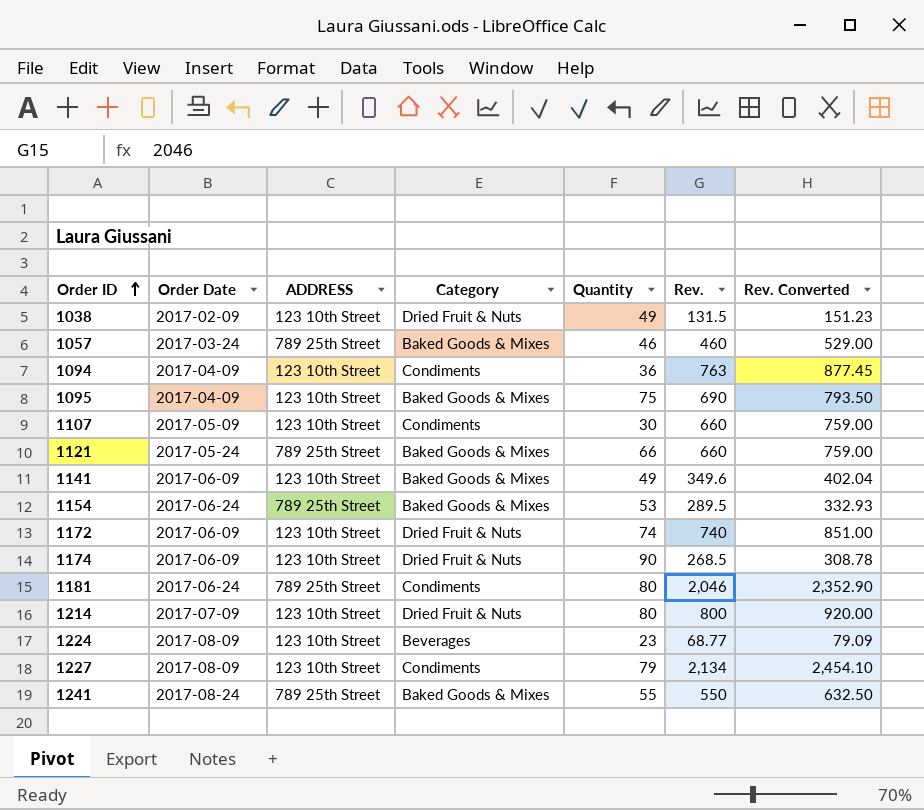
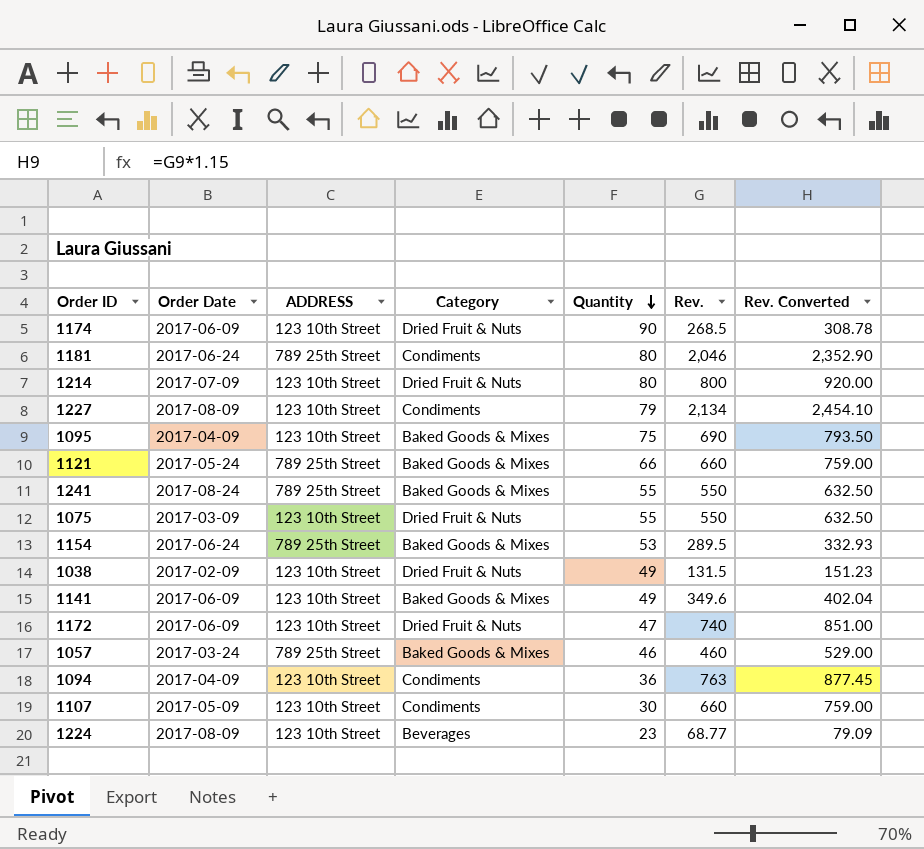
row order: Order ID ascending -> Quantity descending
row 1075: none -> 2017-03-09 | 123 10th Street | Dried Fruit & Nuts | 55 | 550 | 632.50
1172 | Quantity: 74 -> 47

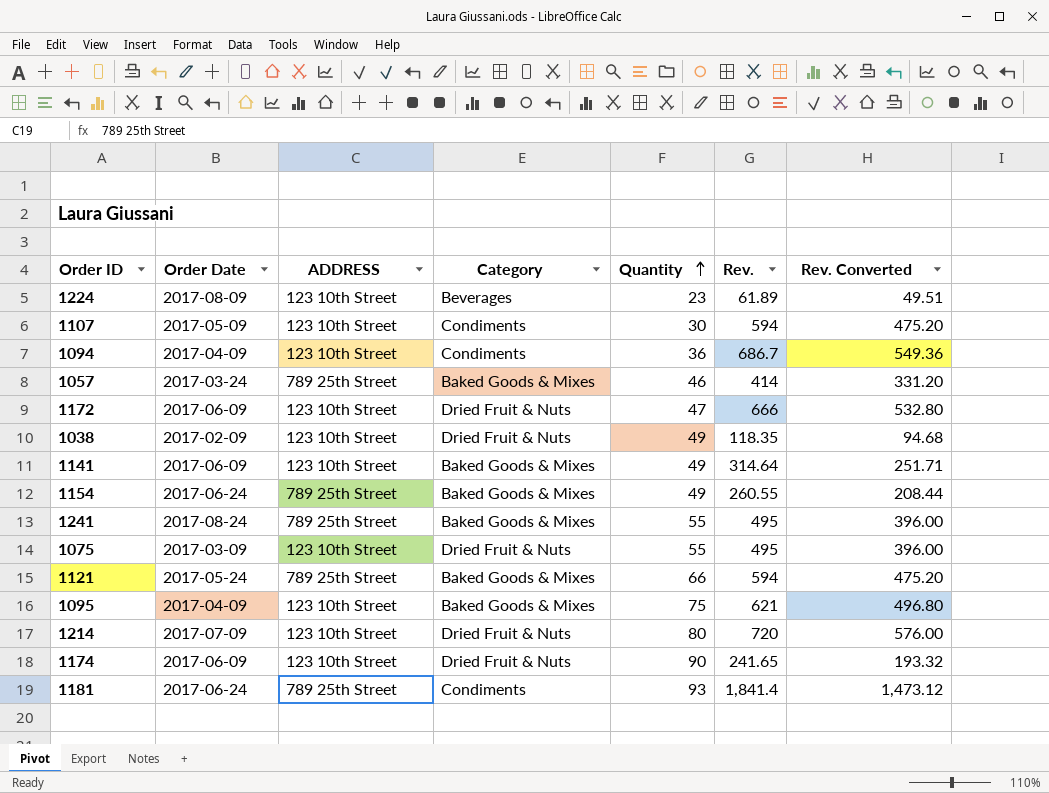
row order: Quantity descending -> Quantity ascending
column Rev. Converted | formula: [Rev.] * 1.15 -> [Rev.] * 0.8
row 1227: 2017-08-09 | 123 10th Street | Condiments | 79 | 2,134 | 2,454.10 -> none
1224 | Rev.: 68.77 -> 61.89
1107 | Rev.: 660 -> 594
1094 | Rev.: 763 -> 686.7
1057 | Rev.: 460 -> 414
1172 | Rev.: 740 -> 666
1038 | Rev.: 131.5 -> 118.35
1141 | Rev.: 349.6 -> 314.64
1154 | Quantity: 53 -> 49
1154 | Rev.: 289.5 -> 260.55
1241 | Rev.: 550 -> 495
1075 | Rev.: 550 -> 495
1121 | Rev.: 660 -> 594
1095 | Rev.: 690 -> 621
1214 | Rev.: 800 -> 720
1174 | Rev.: 268.5 -> 241.65
1181 | Quantity: 80 -> 93
1181 | Rev.: 2,046 -> 1,841.4

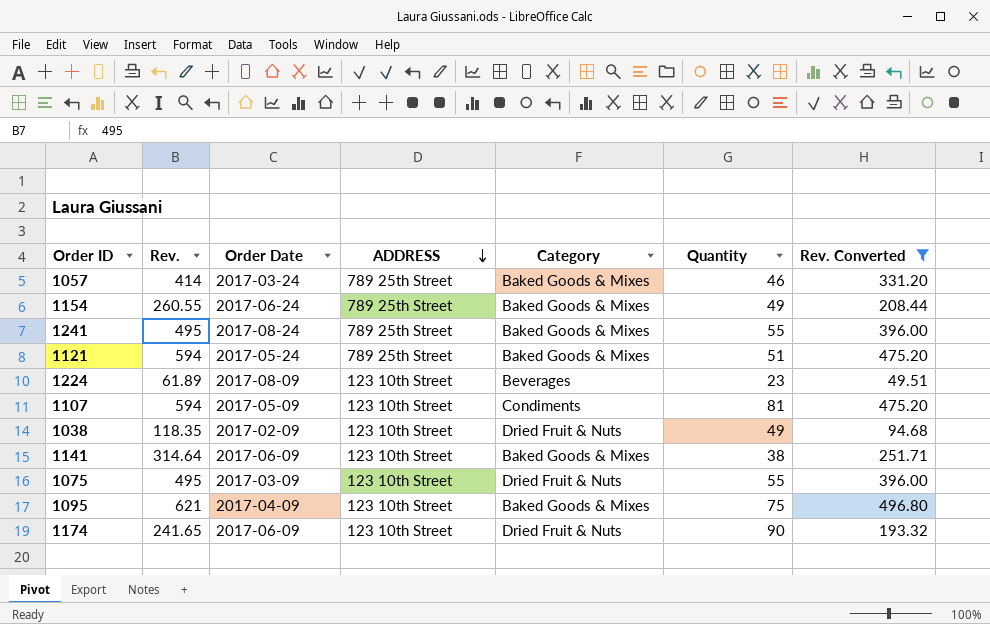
filter: none -> Rev. Converted <= 496.80
row order: Quantity ascending -> ADDRESS descending
column Rev. | position: 6 -> 2
1121 | Quantity: 66 -> 51
1107 | Quantity: 30 -> 81
1141 | Quantity: 49 -> 38

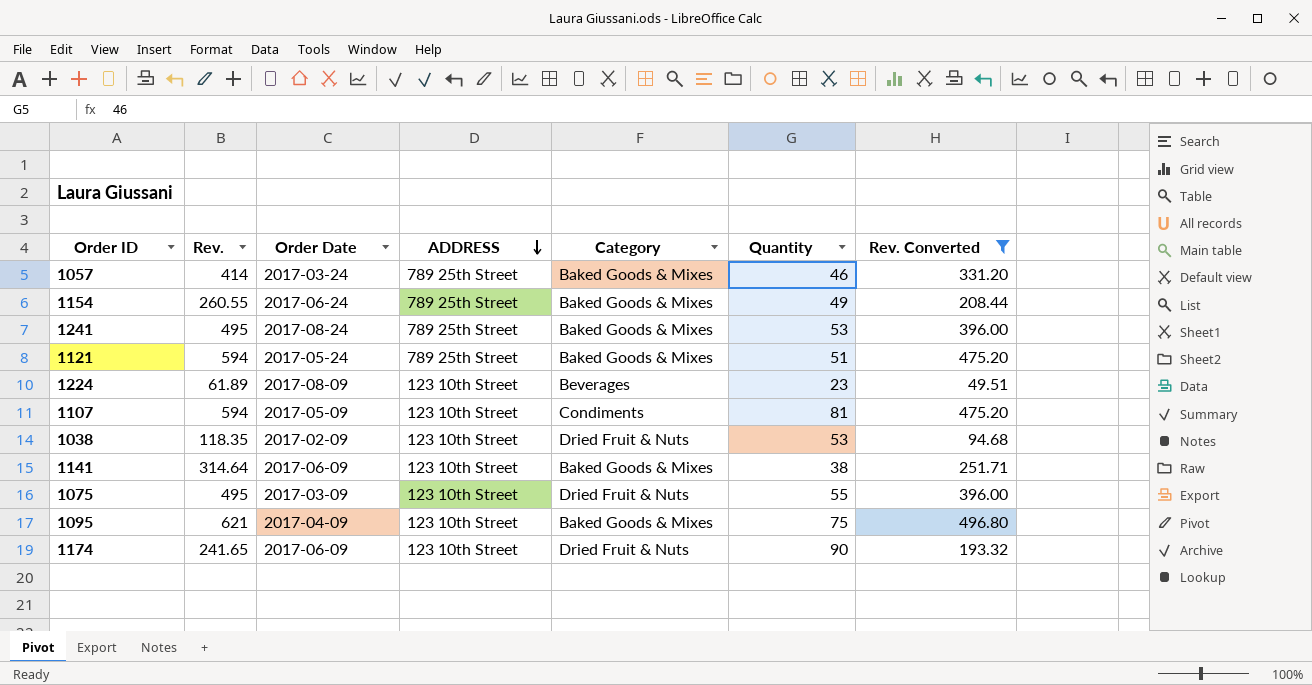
1241 | Quantity: 55 -> 53
1038 | Quantity: 49 -> 53

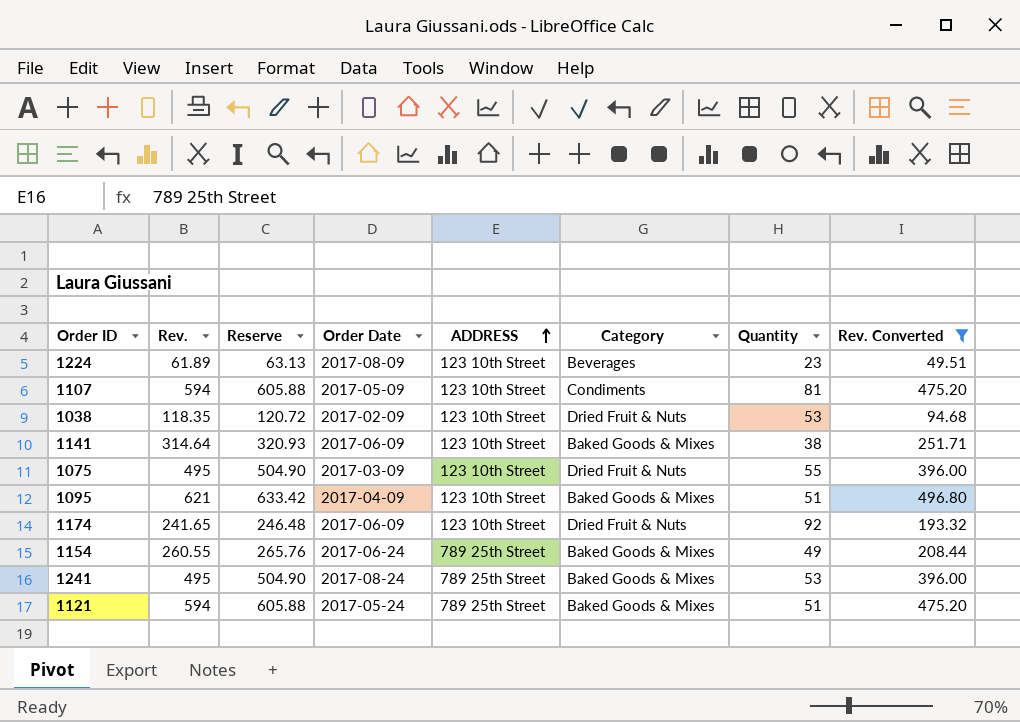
row order: ADDRESS descending -> ADDRESS ascending
column Reserve | formula: none -> [Rev.] * 1.02
row 1057: 414 | 2017-03-24 | 789 25th Street | Baked Goods & Mixes | 46 | 331.20 -> none
1095 | Quantity: 75 -> 51
1174 | Quantity: 90 -> 92

